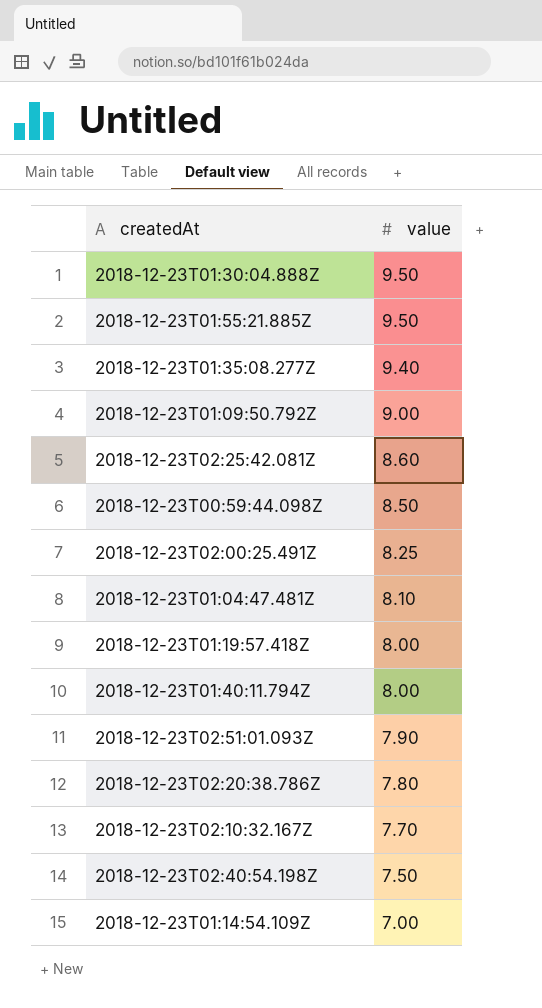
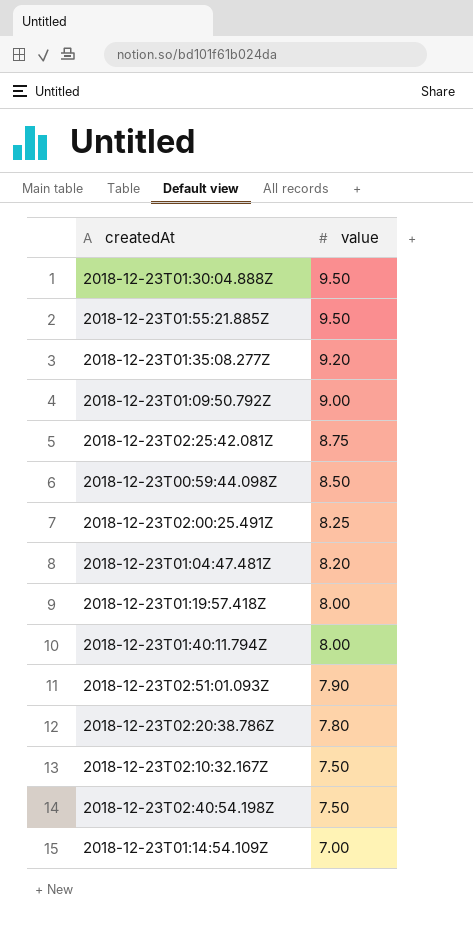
2018-12-23T01:35:08.277Z | value: 9.40 -> 9.20
2018-12-23T02:25:42.081Z | value: 8.60 -> 8.75
2018-12-23T01:04:47.481Z | value: 8.10 -> 8.20
2018-12-23T02:10:32.167Z | value: 7.70 -> 7.50

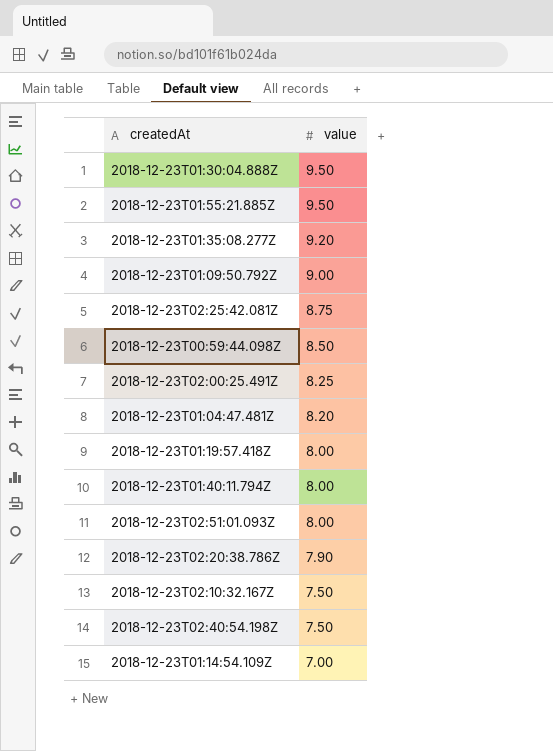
2018-12-23T02:51:01.093Z | value: 7.90 -> 8.00
2018-12-23T02:20:38.786Z | value: 7.80 -> 7.90

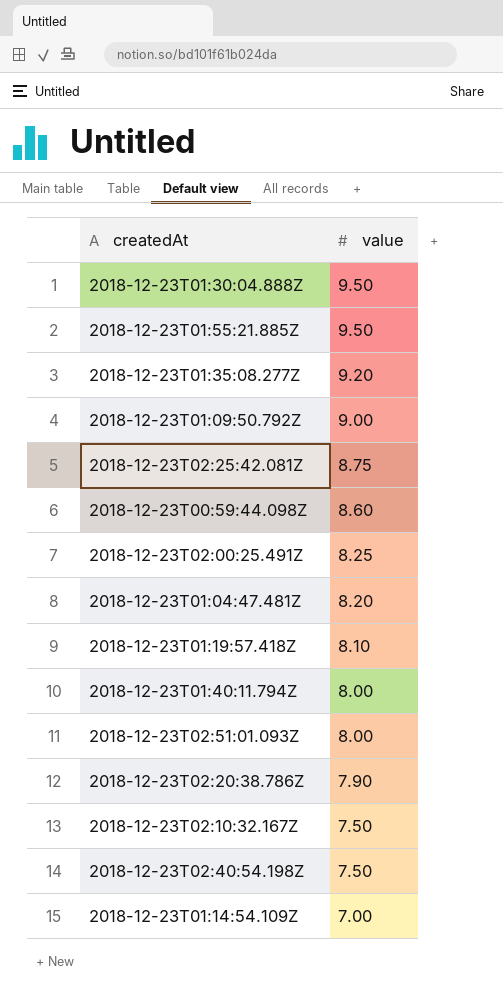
2018-12-23T00:59:44.098Z | value: 8.50 -> 8.60
2018-12-23T01:19:57.418Z | value: 8.00 -> 8.10

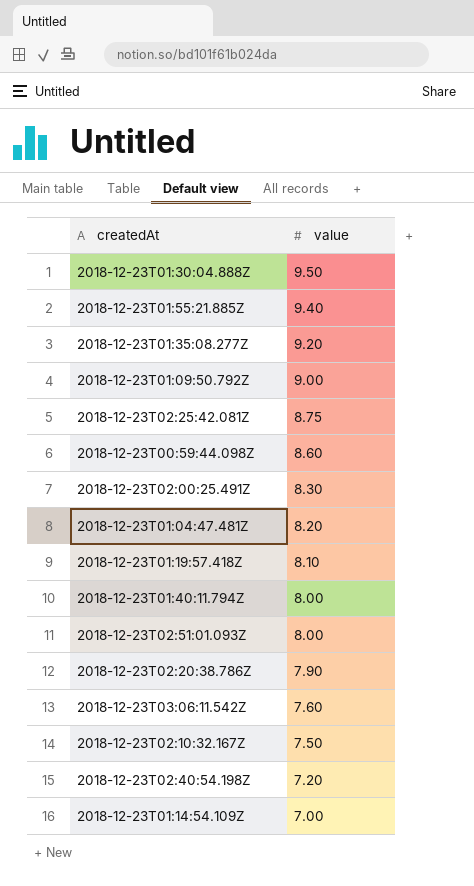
2018-12-23T01:55:21.885Z | value: 9.50 -> 9.40
2018-12-23T02:00:25.491Z | value: 8.25 -> 8.30
row 2018-12-23T03:06:11.542Z: none -> 7.60
2018-12-23T02:40:54.198Z | value: 7.50 -> 7.20

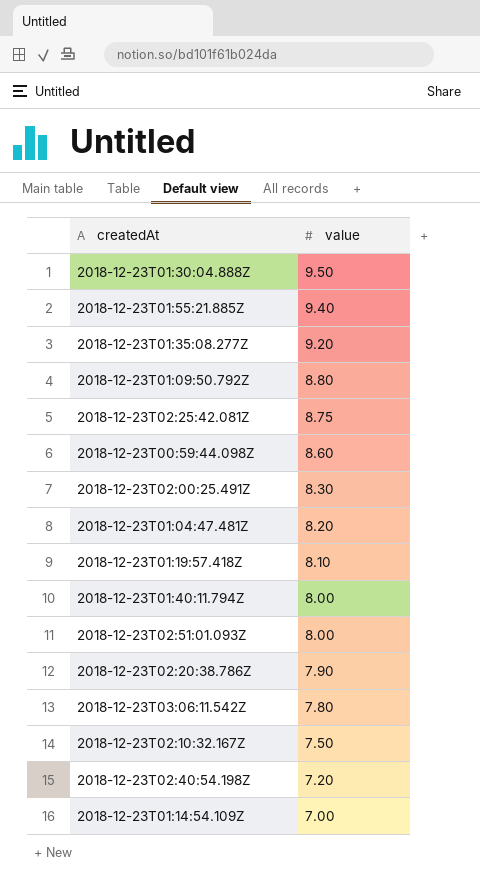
2018-12-23T01:09:50.792Z | value: 9.00 -> 8.80
2018-12-23T03:06:11.542Z | value: 7.60 -> 7.80

